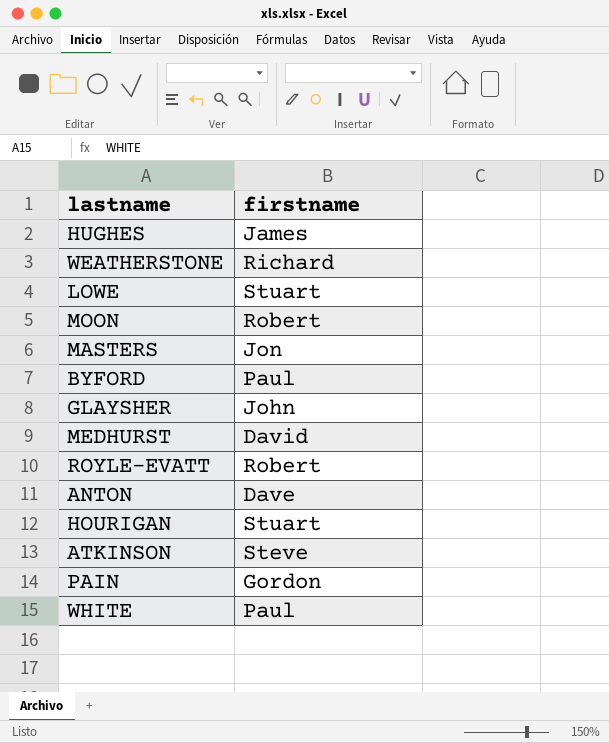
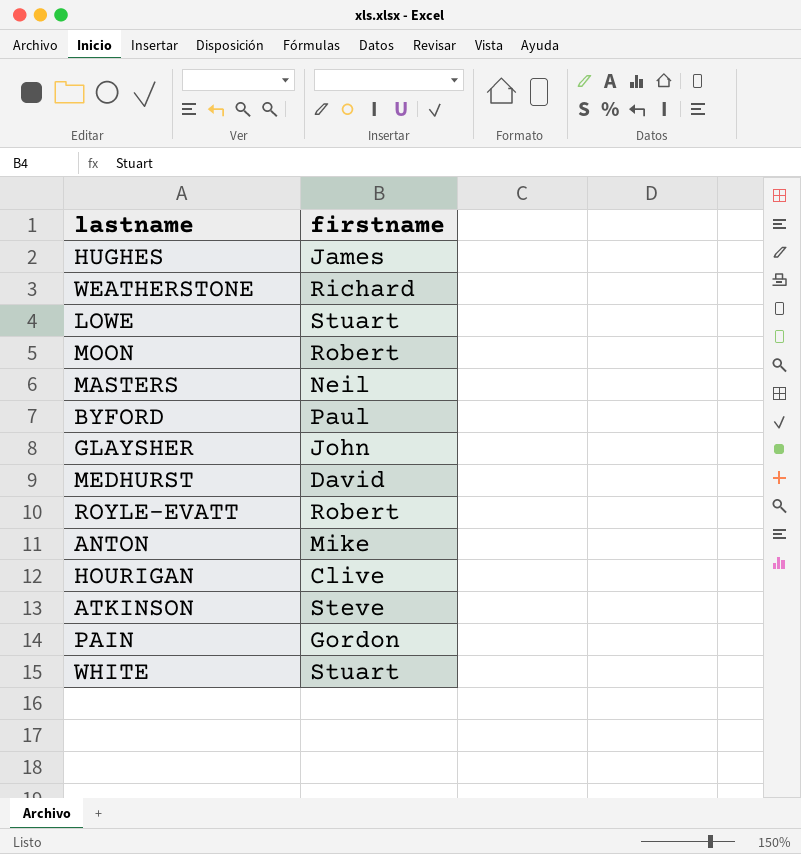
MASTERS | firstname: Jon -> Neil
ANTON | firstname: Dave -> Mike
HOURIGAN | firstname: Stuart -> Clive
WHITE | firstname: Paul -> Stuart

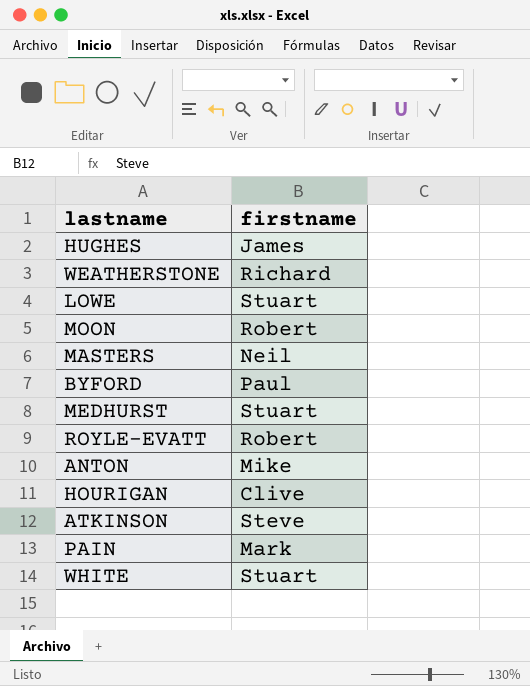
row GLAYSHER: John -> none
MEDHURST | firstname: David -> Stuart
PAIN | firstname: Gordon -> Mark

